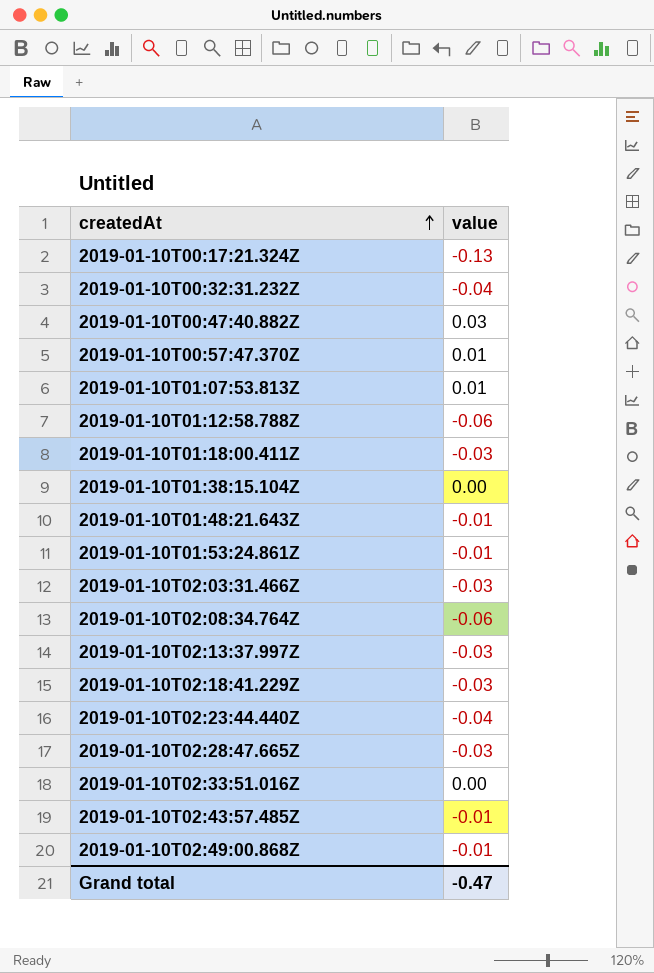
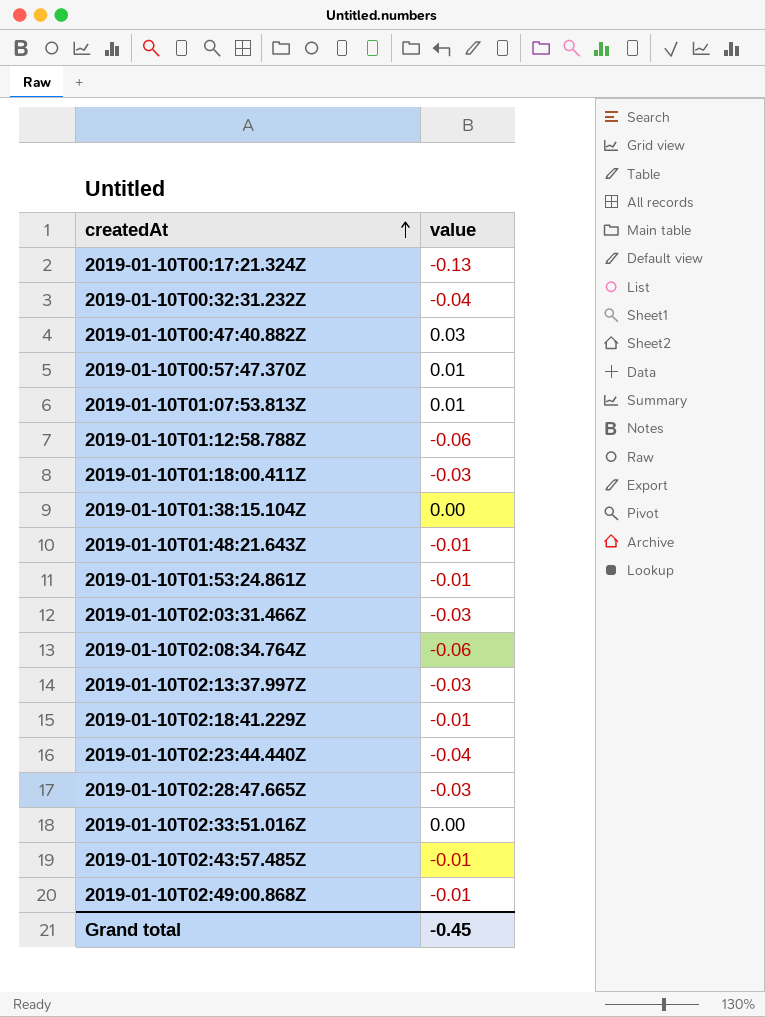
2019-01-10T02:18:41.229Z | value: -0.03 -> -0.01
Grand total | value: -0.47 -> -0.45

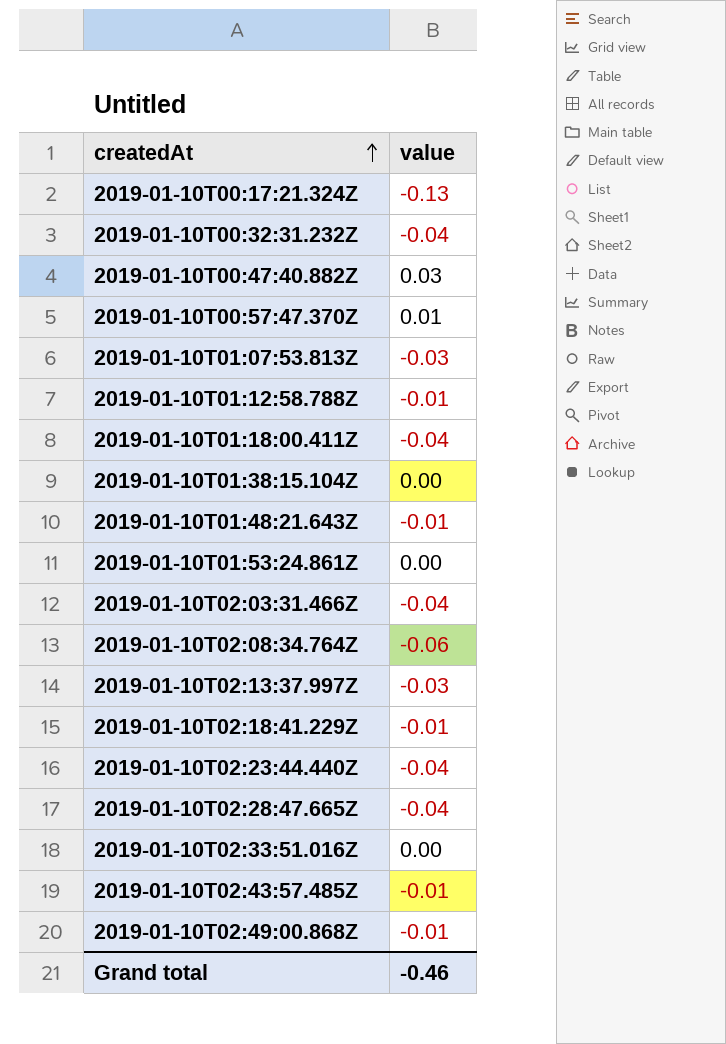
2019-01-10T01:07:53.813Z | value: 0.01 -> -0.03
2019-01-10T01:12:58.788Z | value: -0.06 -> -0.01
2019-01-10T01:18:00.411Z | value: -0.03 -> -0.04
2019-01-10T01:53:24.861Z | value: -0.01 -> 0.00
2019-01-10T02:03:31.466Z | value: -0.03 -> -0.04
2019-01-10T02:28:47.665Z | value: -0.03 -> -0.04
Grand total | value: -0.45 -> -0.46

